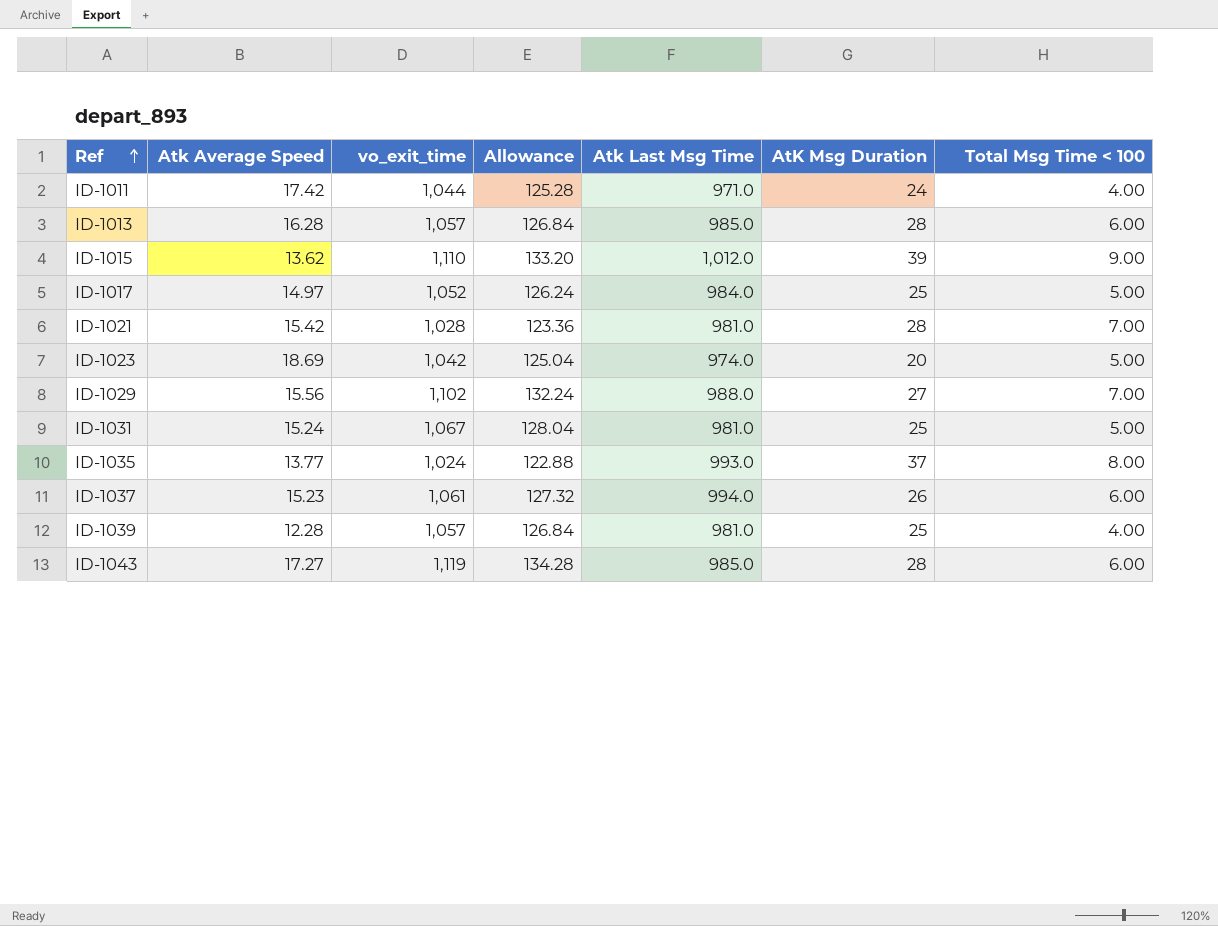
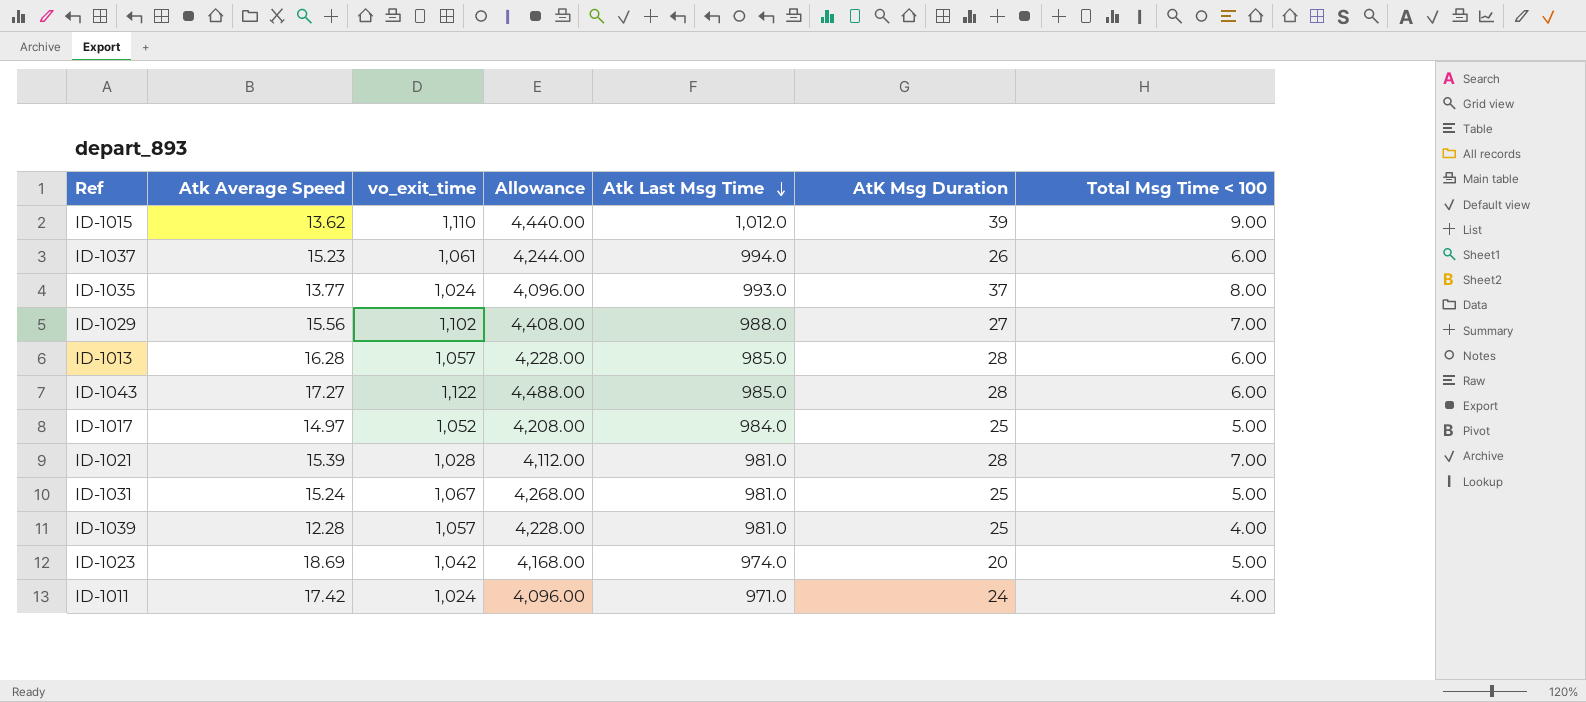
row order: Ref ascending -> Atk Last Msg Time descending
column Allowance | formula: [vo_exit_time] * 0.12 -> [vo_exit_time] * 4
ID-1043 | vo_exit_time: 1,119 -> 1,122
ID-1021 | Atk Average Speed: 15.42 -> 15.39
ID-1011 | vo_exit_time: 1,044 -> 1,024

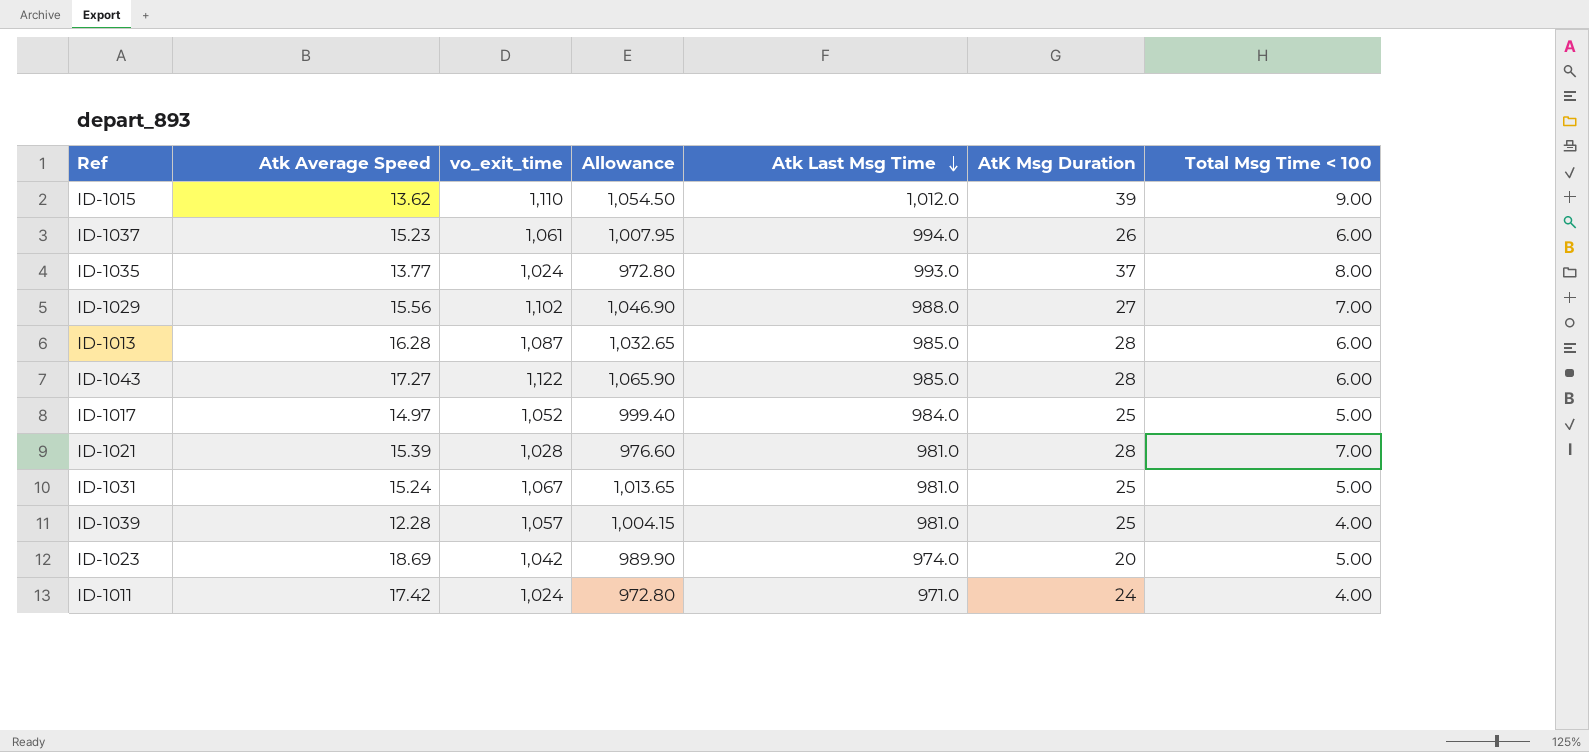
column Allowance | formula: [vo_exit_time] * 4 -> [vo_exit_time] * 0.95
ID-1013 | vo_exit_time: 1,057 -> 1,087

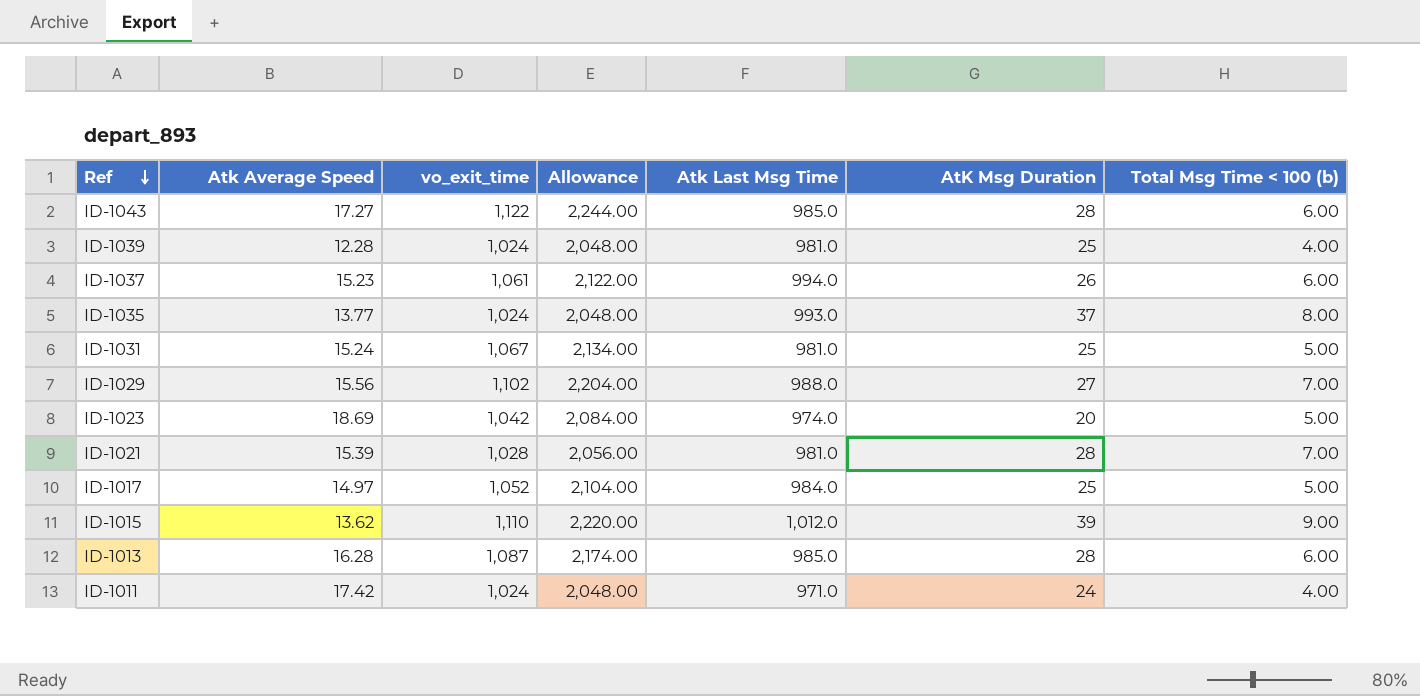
row order: Atk Last Msg Time descending -> Ref descending
column Allowance | formula: [vo_exit_time] * 0.95 -> [vo_exit_time] * 2
column name: Total Msg Time < 100 -> Total Msg Time < 100 (b)
ID-1039 | vo_exit_time: 1,057 -> 1,024

